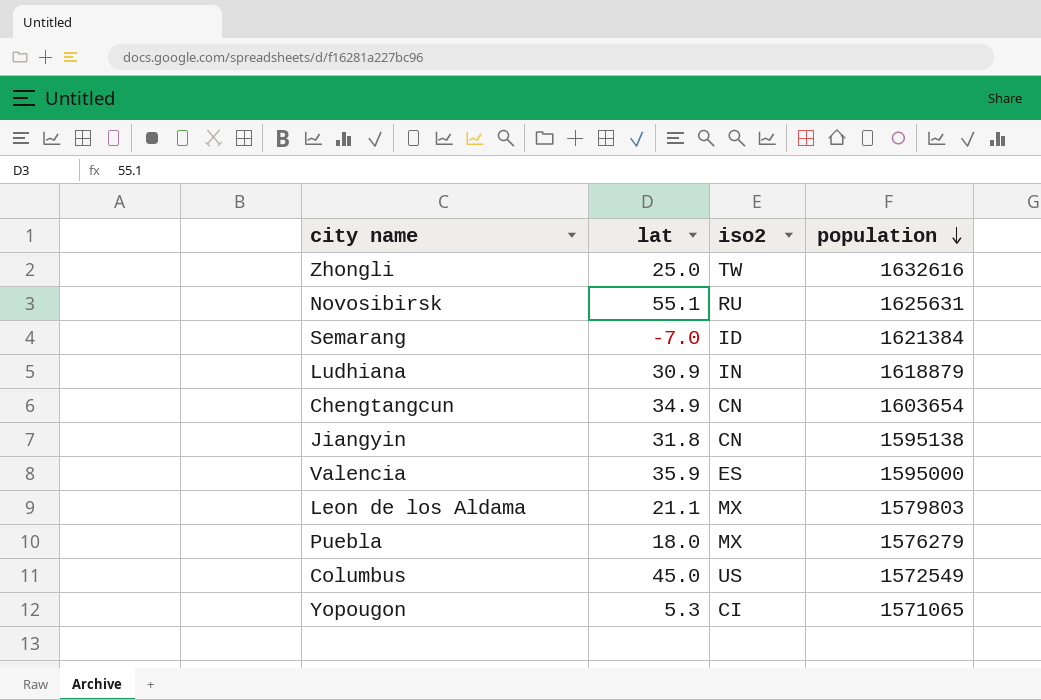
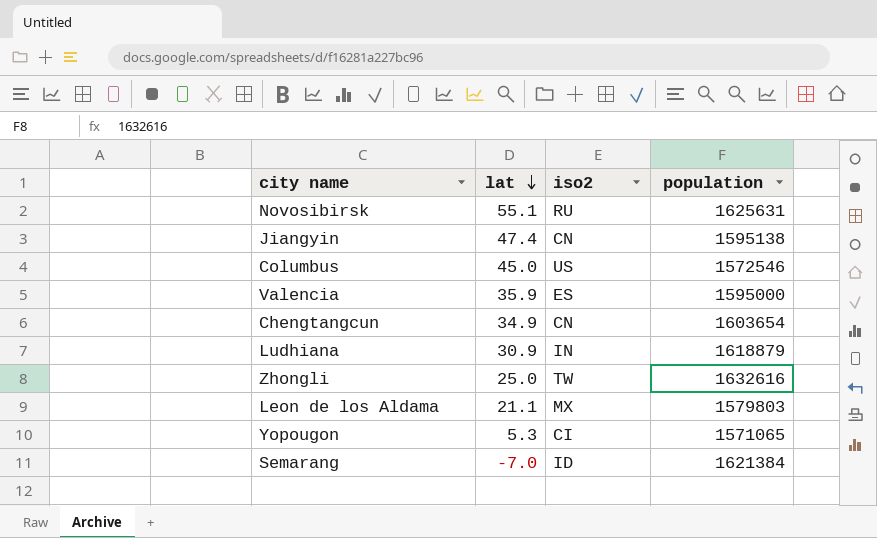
row order: population descending -> lat descending
row Puebla: 18.0 | MX | 1576279 -> none
Jiangyin | lat: 31.8 -> 47.4
Columbus | population: 1572549 -> 1572546

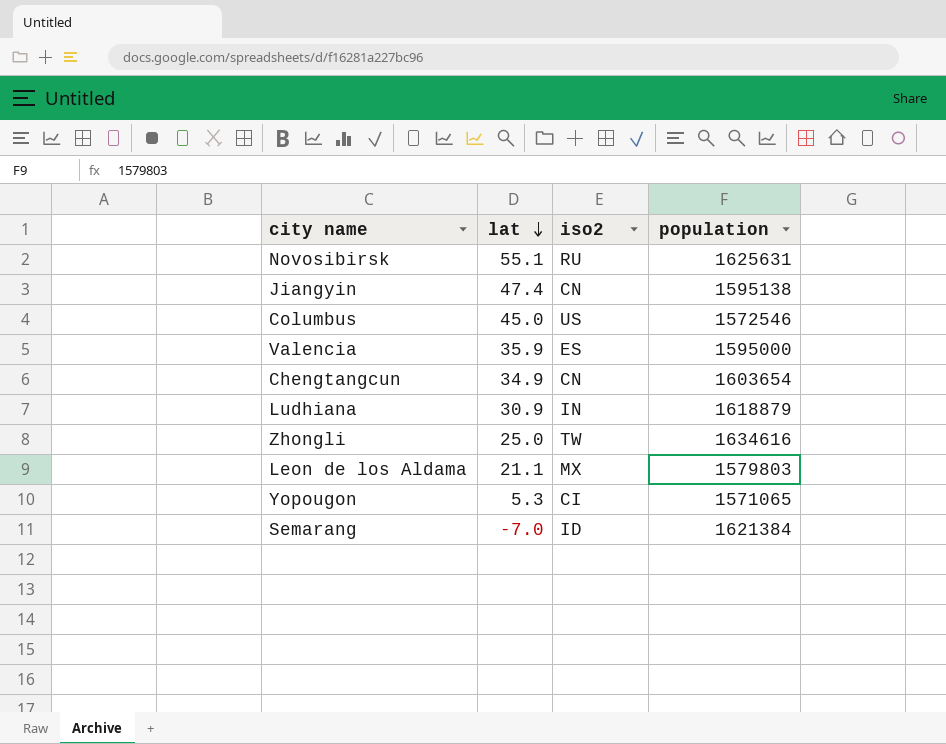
Zhongli | population: 1632616 -> 1634616

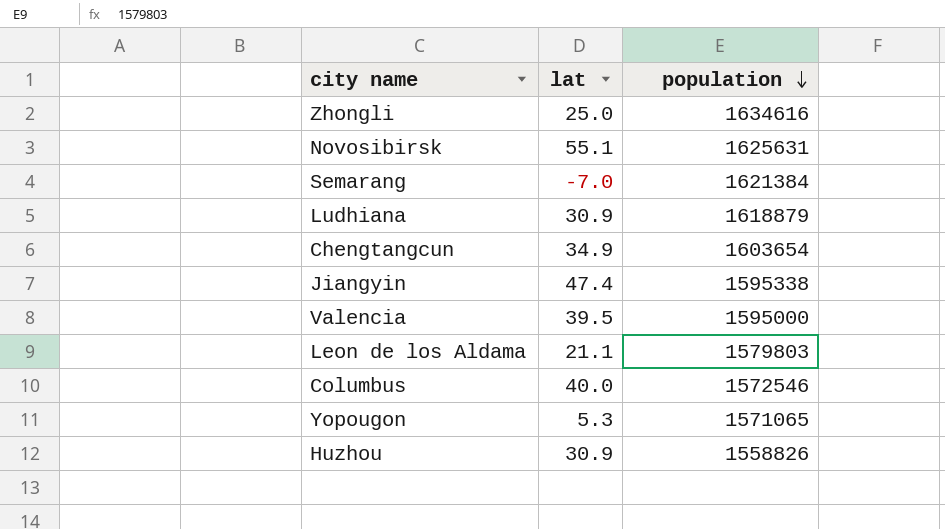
row order: lat descending -> population descending
column iso2 | position: 3 -> none
Jiangyin | population: 1595138 -> 1595338
Valencia | lat: 35.9 -> 39.5
Columbus | lat: 45.0 -> 40.0
row Huzhou: none -> 30.9 | 1558826

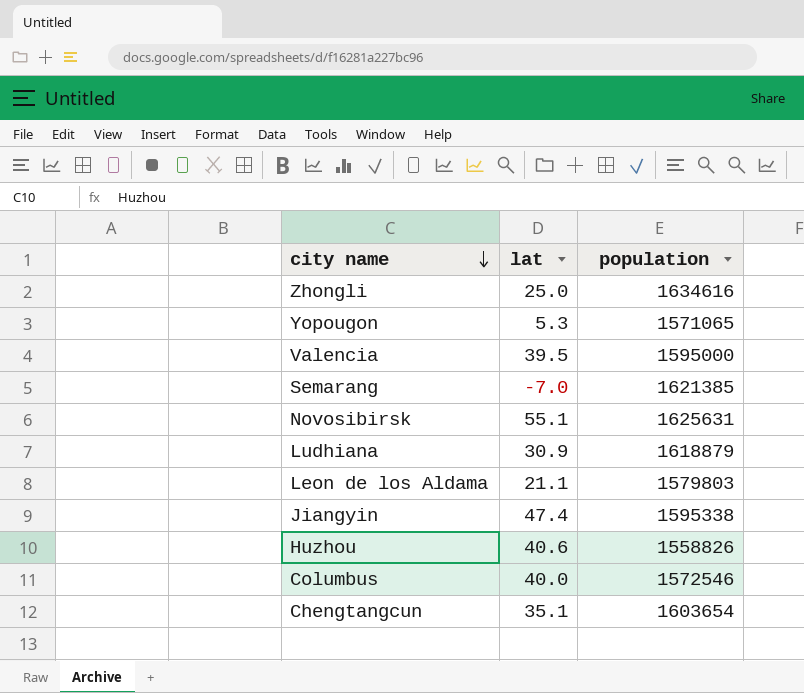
row order: population descending -> city name descending
Semarang | population: 1621384 -> 1621385
Huzhou | lat: 30.9 -> 40.6
Chengtangcun | lat: 34.9 -> 35.1

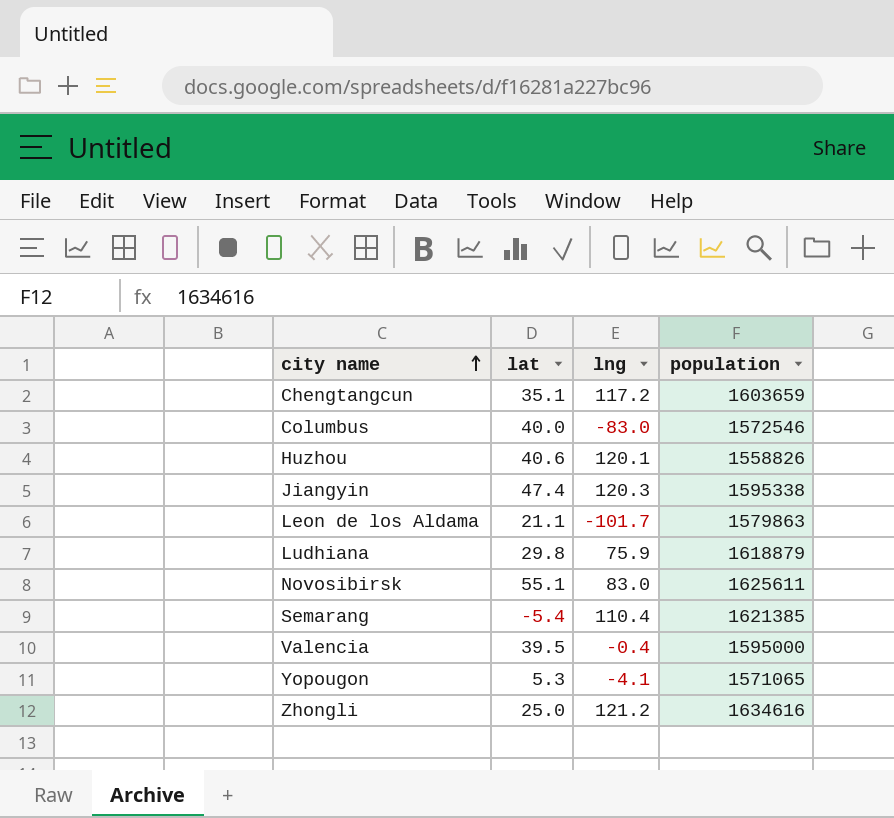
row order: city name descending -> city name ascending
column lng | position: none -> 3
Chengtangcun | population: 1603654 -> 1603659
Leon de los Aldama | population: 1579803 -> 1579863
Ludhiana | lat: 30.9 -> 29.8
Novosibirsk | population: 1625631 -> 1625611
Semarang | lat: -7.0 -> -5.4

